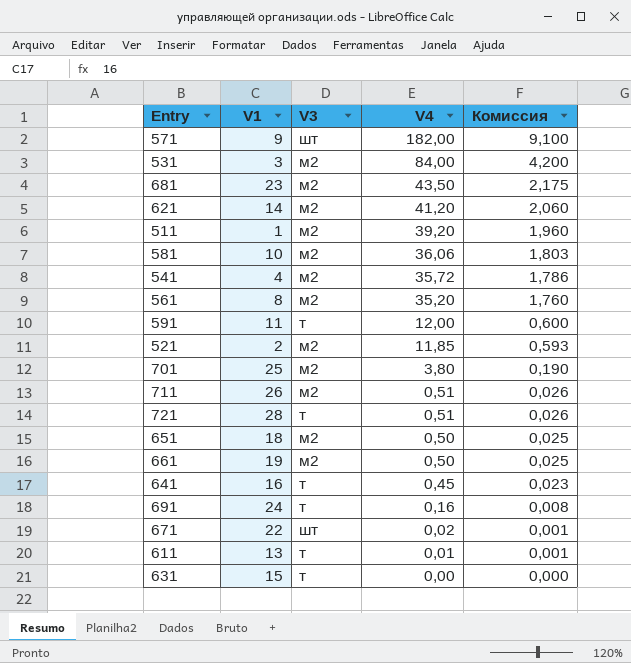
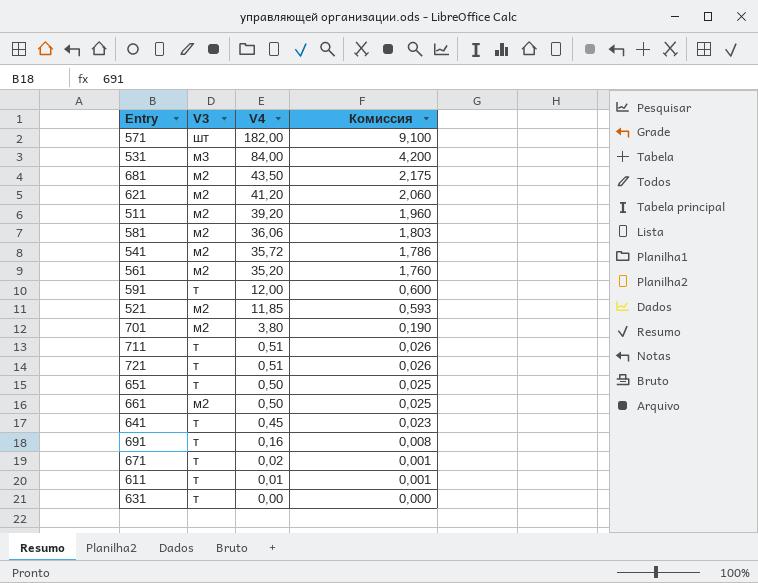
column V1 | position: 2 -> none
531 | V3: м2 -> м3
711 | V3: м2 -> т
651 | V3: м2 -> т
671 | V3: шт -> т

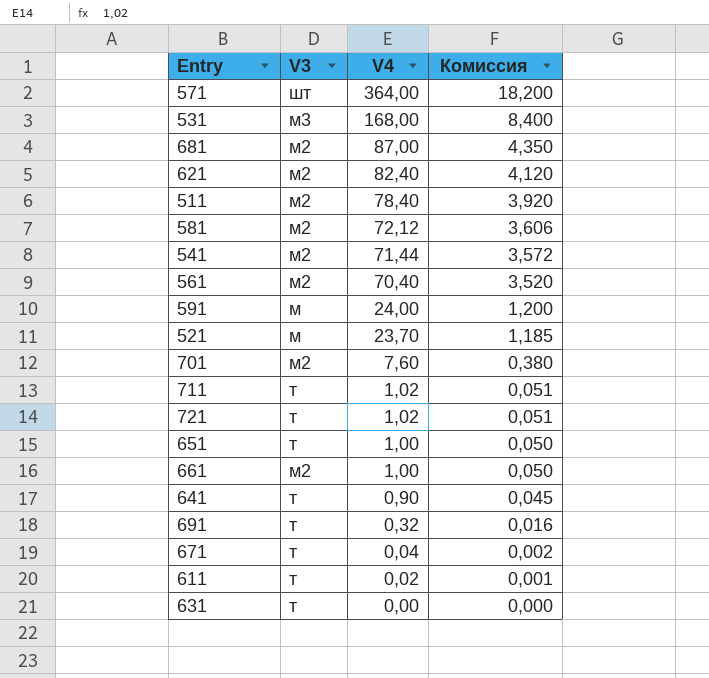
571 | V4: 182,00 -> 364,00
571 | Комиссия: 9,100 -> 18,200
531 | V4: 84,00 -> 168,00
531 | Комиссия: 4,200 -> 8,400
681 | V4: 43,50 -> 87,00
681 | Комиссия: 2,175 -> 4,350
621 | V4: 41,20 -> 82,40
621 | Комиссия: 2,060 -> 4,120
511 | V4: 39,20 -> 78,40
511 | Комиссия: 1,960 -> 3,920
581 | V4: 36,06 -> 72,12
581 | Комиссия: 1,803 -> 3,606
541 | V4: 35,72 -> 71,44
541 | Комиссия: 1,786 -> 3,572
561 | V4: 35,20 -> 70,40
561 | Комиссия: 1,760 -> 3,520
591 | V3: т -> м
591 | V4: 12,00 -> 24,00
591 | Комиссия: 0,600 -> 1,200
521 | V3: м2 -> м
521 | V4: 11,85 -> 23,70
521 | Комиссия: 0,593 -> 1,185
701 | V4: 3,80 -> 7,60
701 | Комиссия: 0,190 -> 0,380
711 | V4: 0,51 -> 1,02
711 | Комиссия: 0,026 -> 0,051
721 | V4: 0,51 -> 1,02
721 | Комиссия: 0,026 -> 0,051
651 | V4: 0,50 -> 1,00
651 | Комиссия: 0,025 -> 0,050
661 | V4: 0,50 -> 1,00
661 | Комиссия: 0,025 -> 0,050
641 | V4: 0,45 -> 0,90
641 | Комиссия: 0,023 -> 0,045
691 | V4: 0,16 -> 0,32
691 | Комиссия: 0,008 -> 0,016
671 | V4: 0,02 -> 0,04
671 | Комиссия: 0,001 -> 0,002
611 | V4: 0,01 -> 0,02

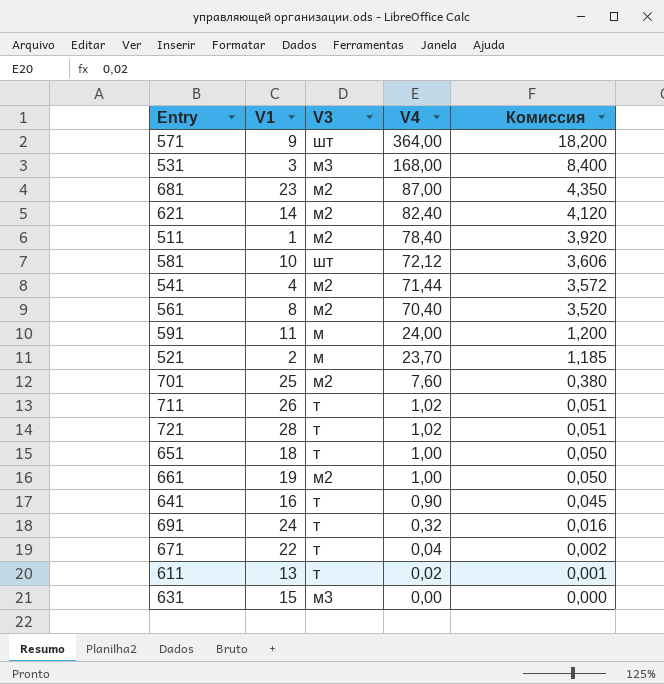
column V1 | position: none -> 2
581 | V3: м2 -> шт
631 | V3: т -> м3

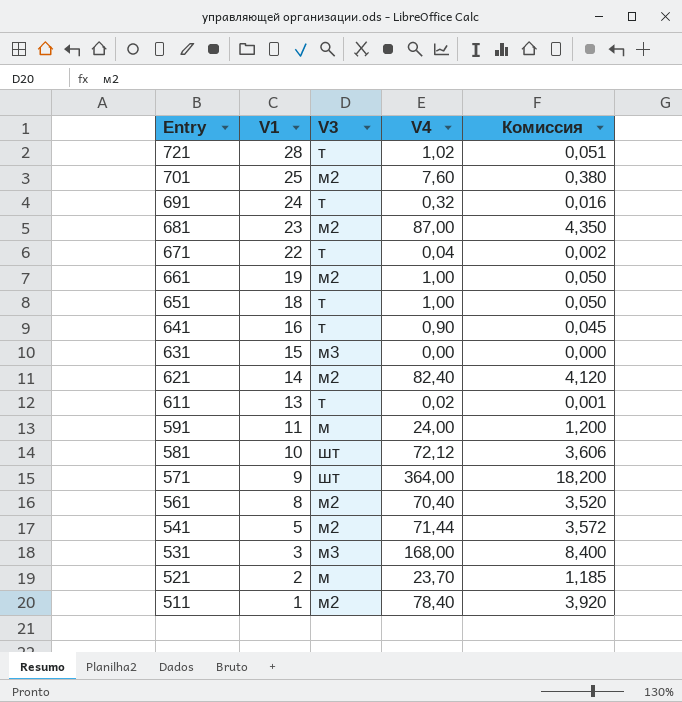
row order: V4 descending -> Entry descending
row 711: 26 | т | 1,02 | 0,051 -> none
541 | V1: 4 -> 5

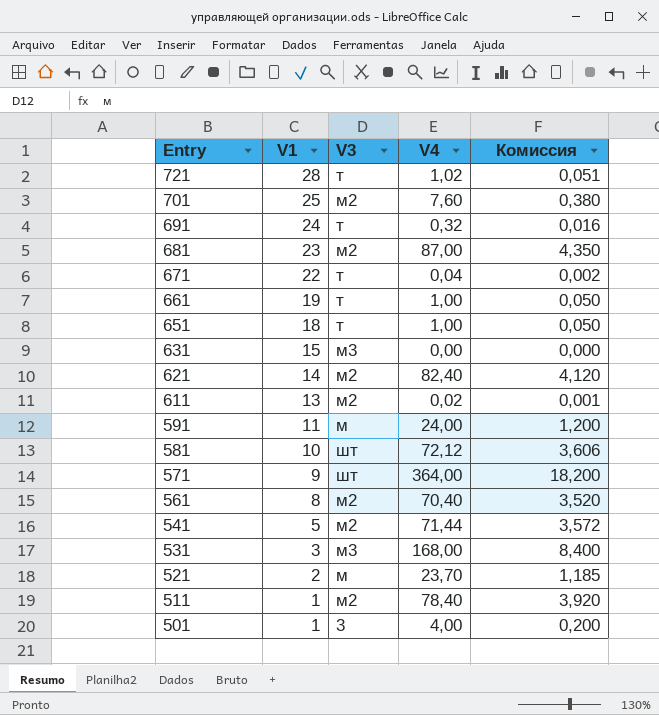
row 641: 16 | т | 0,90 | 0,045 -> none
661 | V3: м2 -> т
611 | V3: т -> м2
row 501: none -> 1 | 3 | 4,00 | 0,200

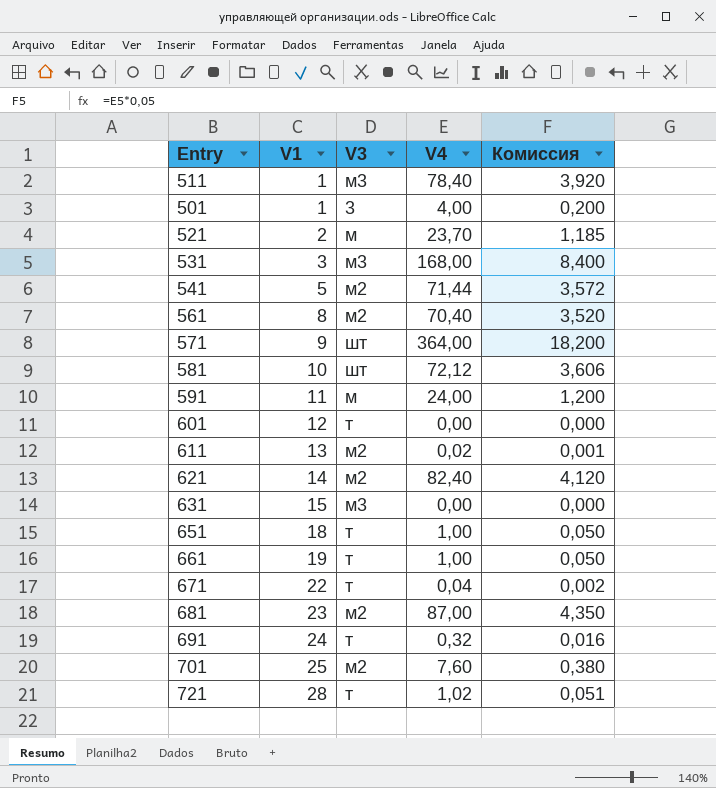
row order: Entry descending -> V1 ascending
511 | V3: м2 -> м3
row 601: none -> 12 | т | 0,00 | 0,000

